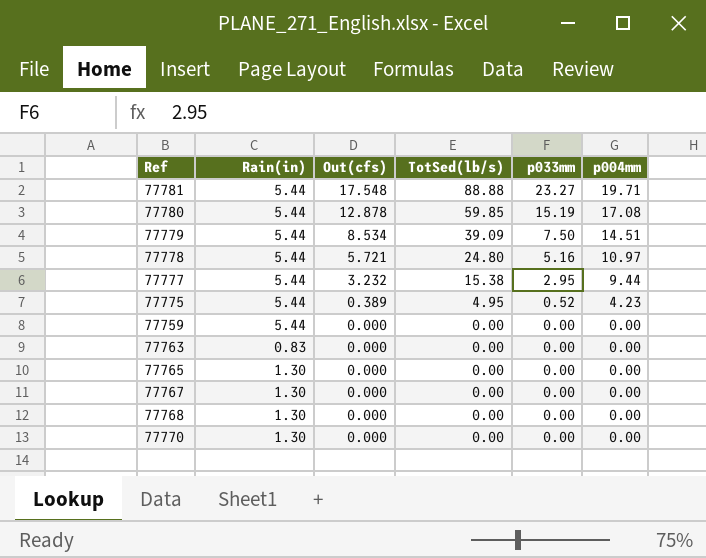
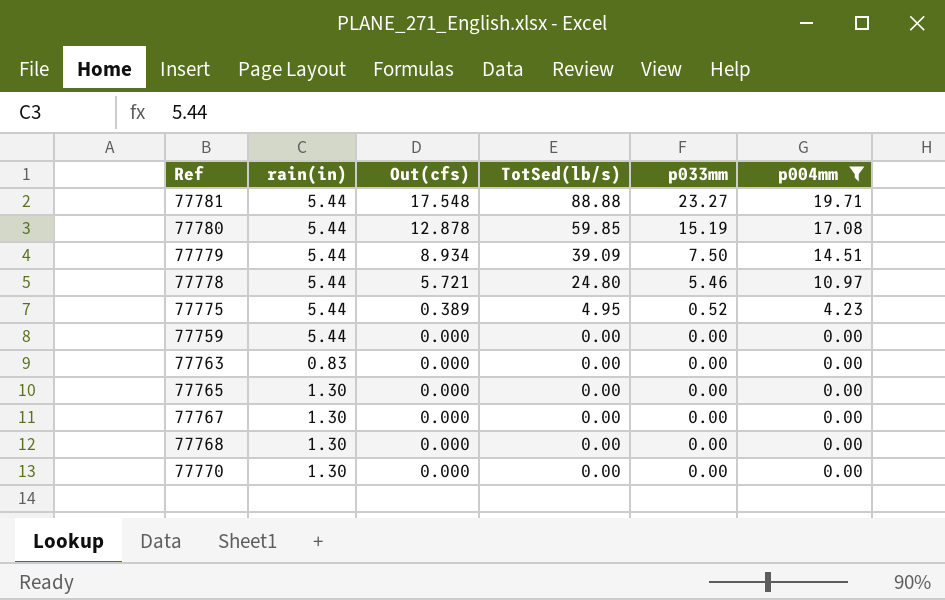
filter: none -> p004mm != 9.44
column name: Rain(in) -> rain(in)
77779 | Out(cfs): 8.534 -> 8.934
77778 | p033mm: 5.16 -> 5.46

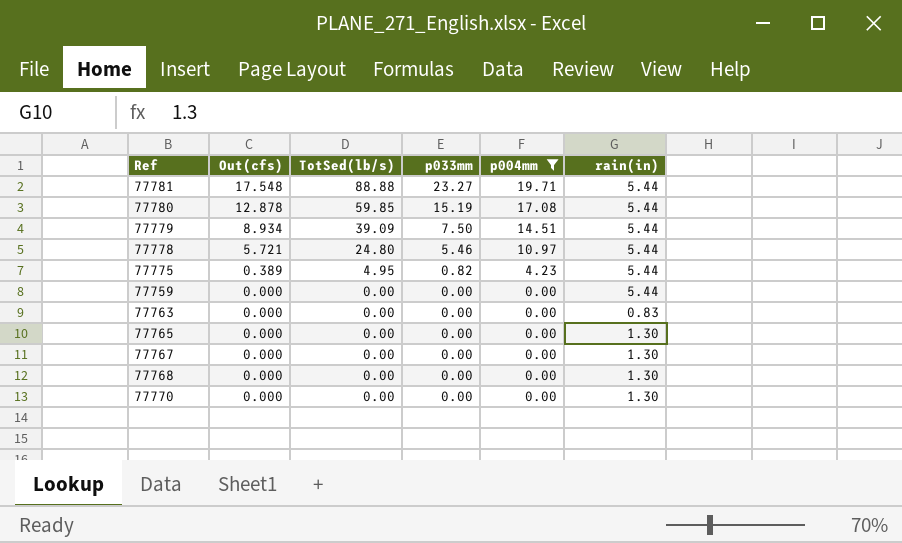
column rain(in) | position: 2 -> 6
77775 | p033mm: 0.52 -> 0.82

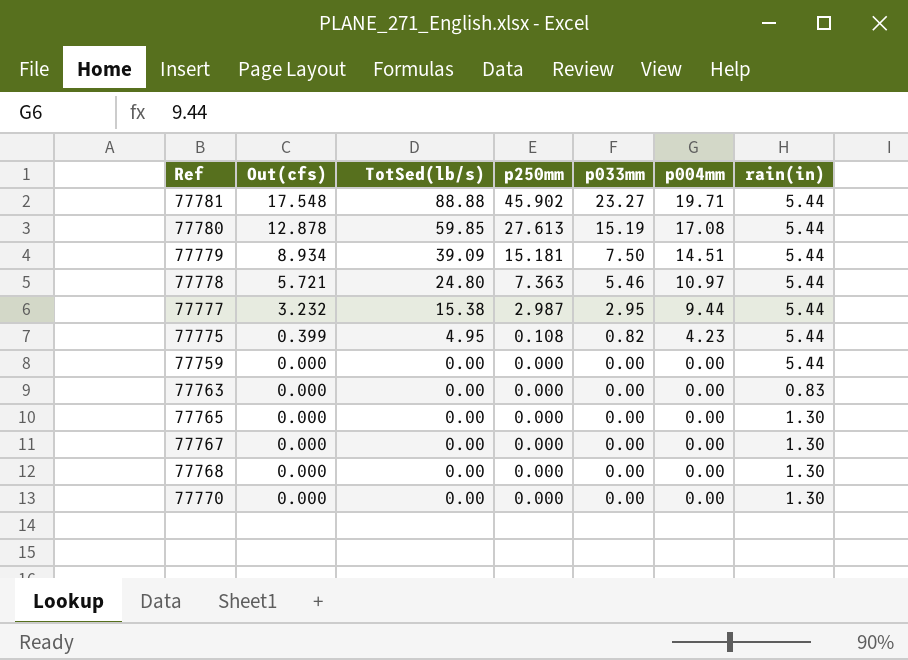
filter: p004mm != 9.44 -> none
column p250mm | position: none -> 4
77775 | Out(cfs): 0.389 -> 0.399

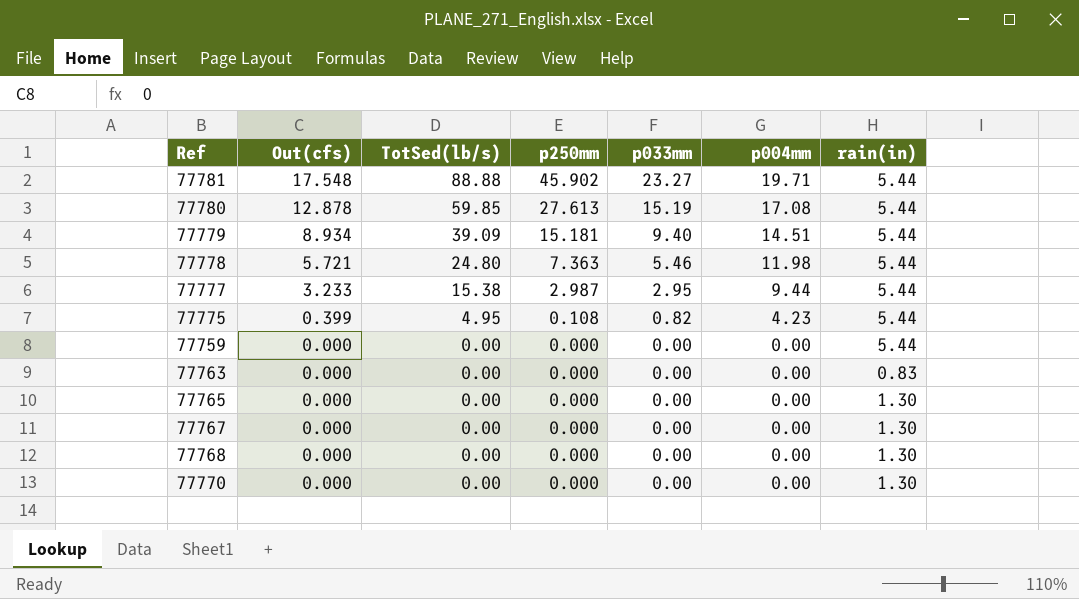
77779 | p033mm: 7.50 -> 9.40
77778 | p004mm: 10.97 -> 11.98
77777 | Out(cfs): 3.232 -> 3.233

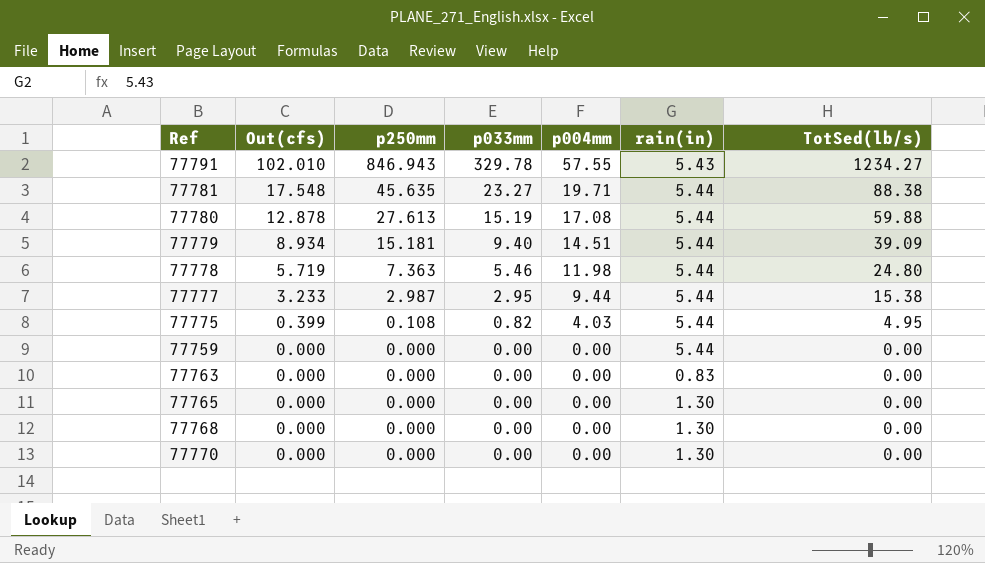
column TotSed(lb/s) | position: 3 -> 7
row 77767: 0.000 | 0.00 | 0.000 | 0.00 | 0.00 | 1.30 -> none
row 77791: none -> 102.010 | 846.943 | 329.78 | 57.55 | 5.43 | 1234.27
77781 | p250mm: 45.902 -> 45.635
77781 | TotSed(lb/s): 88.88 -> 88.38
77780 | TotSed(lb/s): 59.85 -> 59.88
77778 | Out(cfs): 5.721 -> 5.719
77775 | p004mm: 4.23 -> 4.03

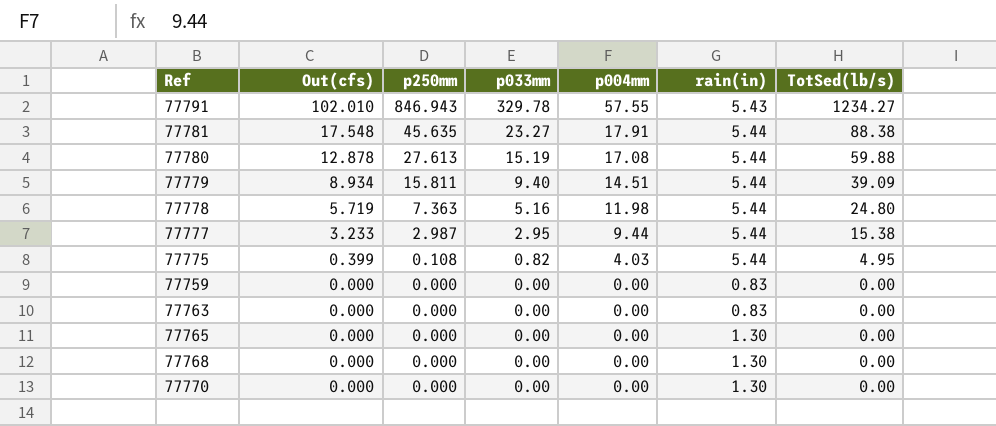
77781 | p004mm: 19.71 -> 17.91
77779 | p250mm: 15.181 -> 15.811
77778 | p033mm: 5.46 -> 5.16
77759 | rain(in): 5.44 -> 0.83

